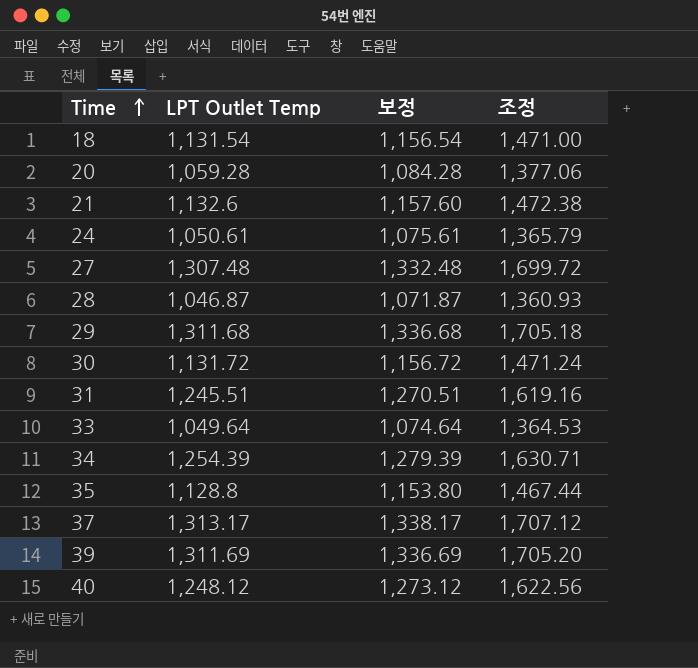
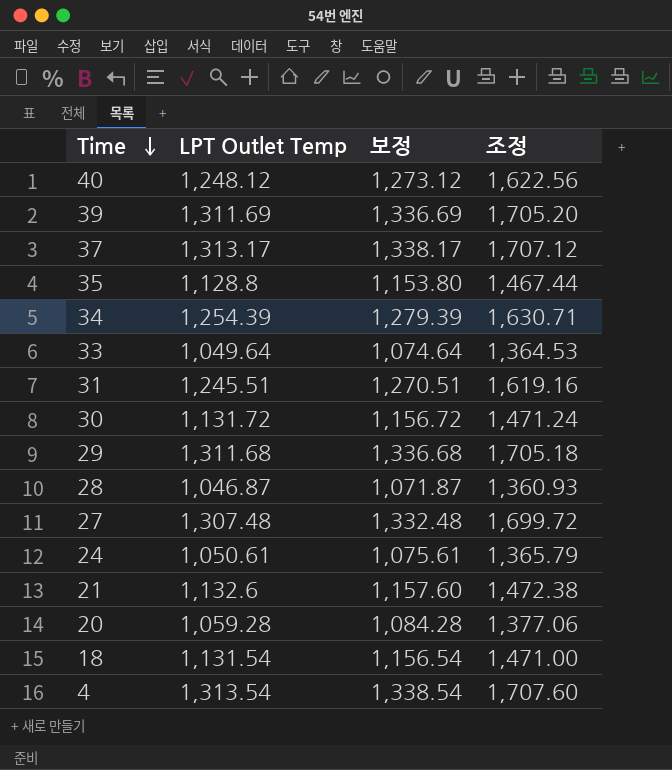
row order: Time ascending -> Time descending
row 4: none -> 1,313.54 | 1,338.54 | 1,707.60

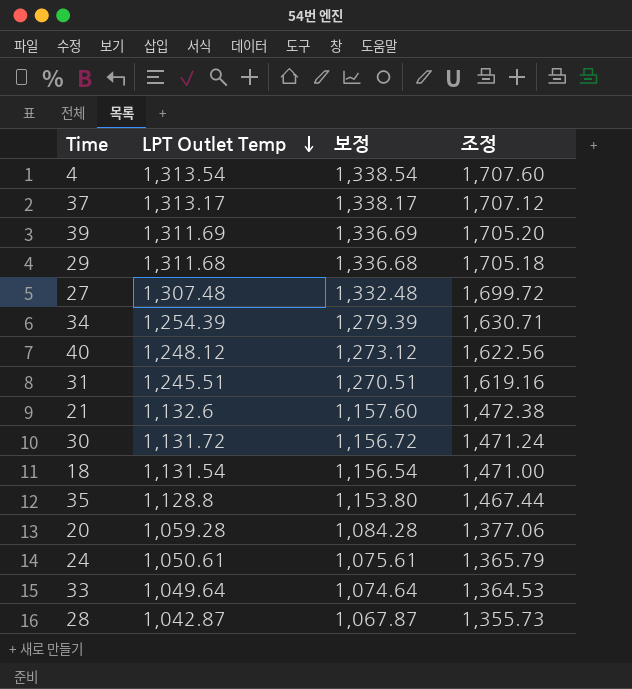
row order: Time descending -> LPT Outlet Temp descending
28 | LPT Outlet Temp: 1,046.87 -> 1,042.87
28 | 보정: 1,071.87 -> 1,067.87
28 | 조정: 1,360.93 -> 1,355.73

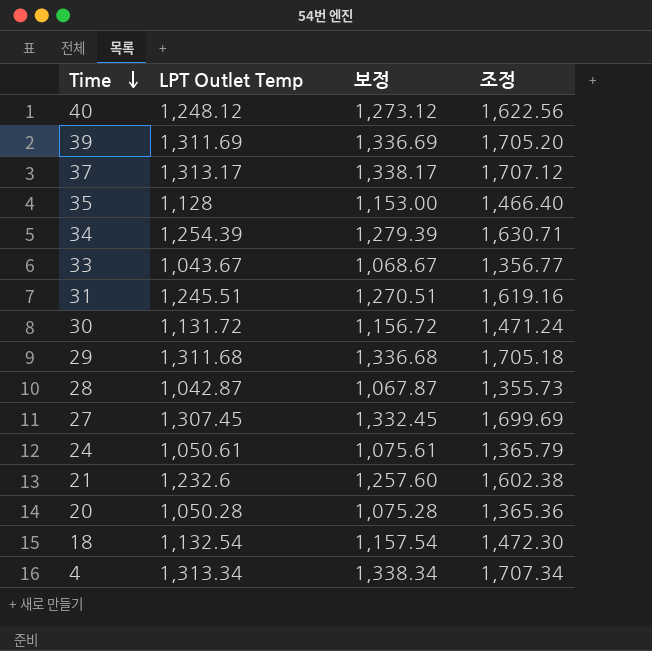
row order: LPT Outlet Temp descending -> Time descending
35 | LPT Outlet Temp: 1,128.8 -> 1,128
35 | 보정: 1,153.80 -> 1,153.00
35 | 조정: 1,467.44 -> 1,466.40
33 | LPT Outlet Temp: 1,049.64 -> 1,043.67
33 | 보정: 1,074.64 -> 1,068.67
33 | 조정: 1,364.53 -> 1,356.77
27 | LPT Outlet Temp: 1,307.48 -> 1,307.45
27 | 보정: 1,332.48 -> 1,332.45
27 | 조정: 1,699.72 -> 1,699.69
21 | LPT Outlet Temp: 1,132.6 -> 1,232.6
21 | 보정: 1,157.60 -> 1,257.60
21 | 조정: 1,472.38 -> 1,602.38
20 | LPT Outlet Temp: 1,059.28 -> 1,050.28
20 | 보정: 1,084.28 -> 1,075.28
20 | 조정: 1,377.06 -> 1,365.36
18 | LPT Outlet Temp: 1,131.54 -> 1,132.54
18 | 보정: 1,156.54 -> 1,157.54
18 | 조정: 1,471.00 -> 1,472.30
4 | LPT Outlet Temp: 1,313.54 -> 1,313.34
4 | 보정: 1,338.54 -> 1,338.34
4 | 조정: 1,707.60 -> 1,707.34

